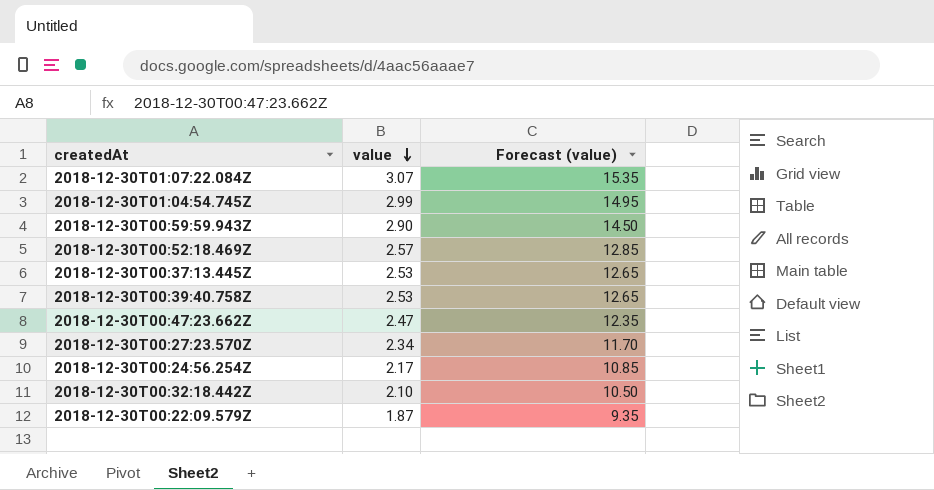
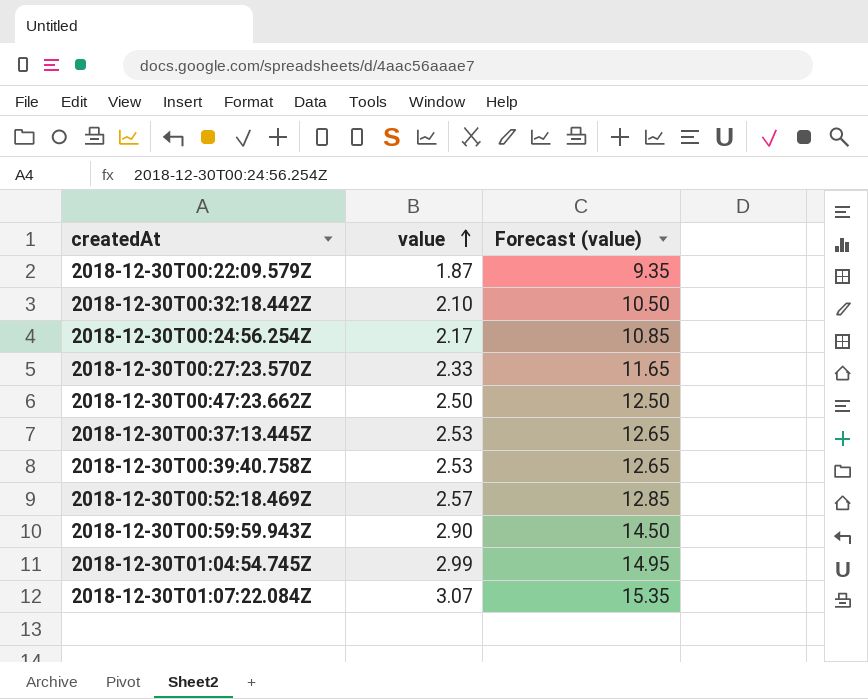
row order: value descending -> value ascending
2018-12-30T00:27:23.570Z | value: 2.34 -> 2.33
2018-12-30T00:27:23.570Z | Forecast (value): 11.70 -> 11.65
2018-12-30T00:47:23.662Z | value: 2.47 -> 2.50
2018-12-30T00:47:23.662Z | Forecast (value): 12.35 -> 12.50

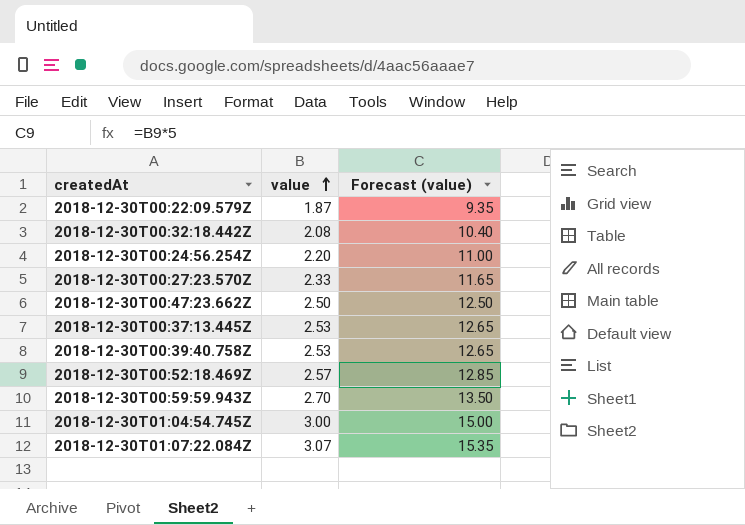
2018-12-30T00:32:18.442Z | value: 2.10 -> 2.08
2018-12-30T00:32:18.442Z | Forecast (value): 10.50 -> 10.40
2018-12-30T00:24:56.254Z | value: 2.17 -> 2.20
2018-12-30T00:24:56.254Z | Forecast (value): 10.85 -> 11.00
2018-12-30T00:59:59.943Z | value: 2.90 -> 2.70
2018-12-30T00:59:59.943Z | Forecast (value): 14.50 -> 13.50
2018-12-30T01:04:54.745Z | value: 2.99 -> 3.00
2018-12-30T01:04:54.745Z | Forecast (value): 14.95 -> 15.00

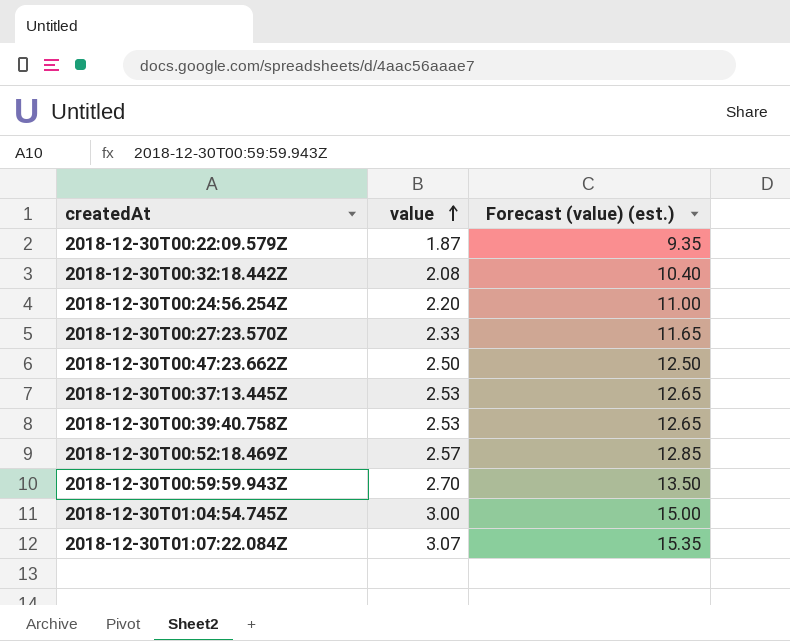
column name: Forecast (value) -> Forecast (value) (est.)

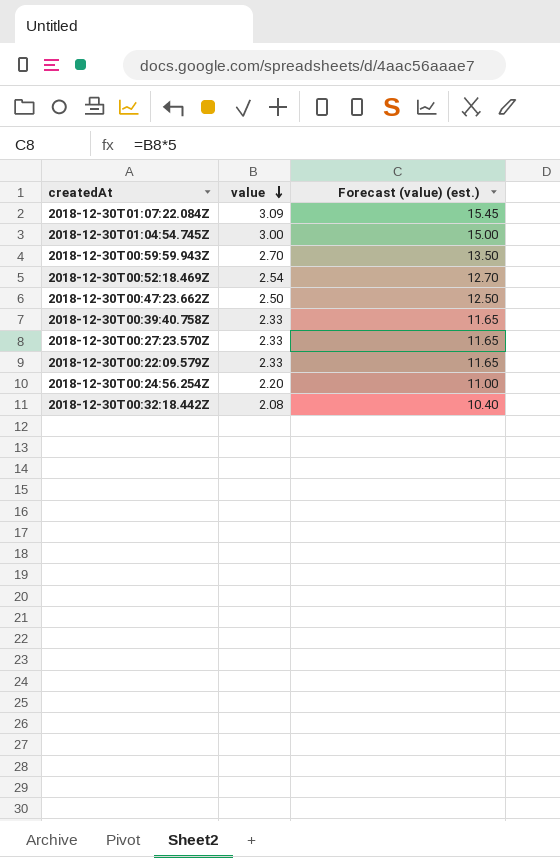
row order: value ascending -> value descending
row 2018-12-30T00:37:13.445Z: 2.53 | 12.65 -> none
2018-12-30T01:07:22.084Z | value: 3.07 -> 3.09
2018-12-30T01:07:22.084Z | Forecast (value) (est.): 15.35 -> 15.45
2018-12-30T00:52:18.469Z | value: 2.57 -> 2.54
2018-12-30T00:52:18.469Z | Forecast (value) (est.): 12.85 -> 12.70
2018-12-30T00:39:40.758Z | value: 2.53 -> 2.33
2018-12-30T00:39:40.758Z | Forecast (value) (est.): 12.65 -> 11.65
2018-12-30T00:22:09.579Z | value: 1.87 -> 2.33
2018-12-30T00:22:09.579Z | Forecast (value) (est.): 9.35 -> 11.65

